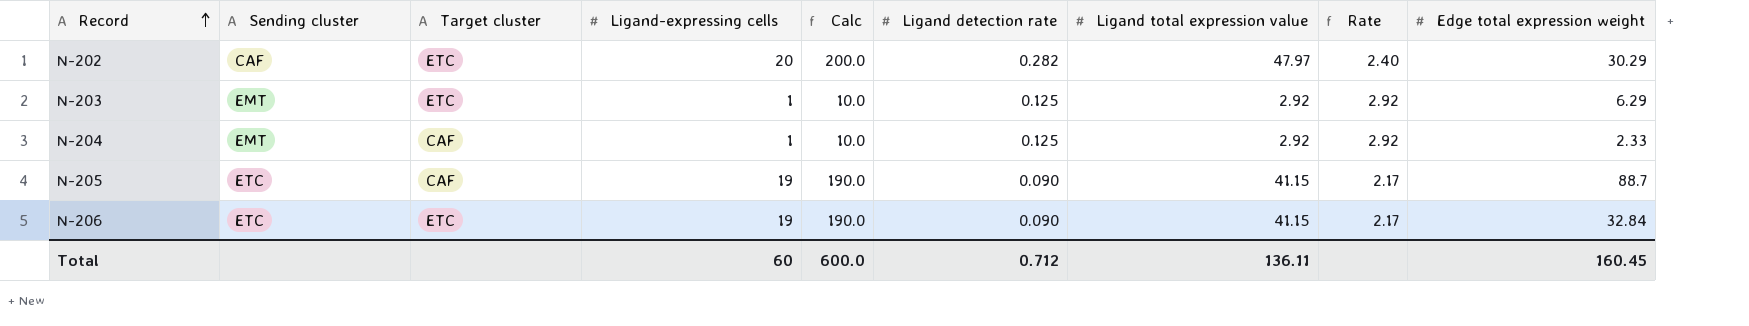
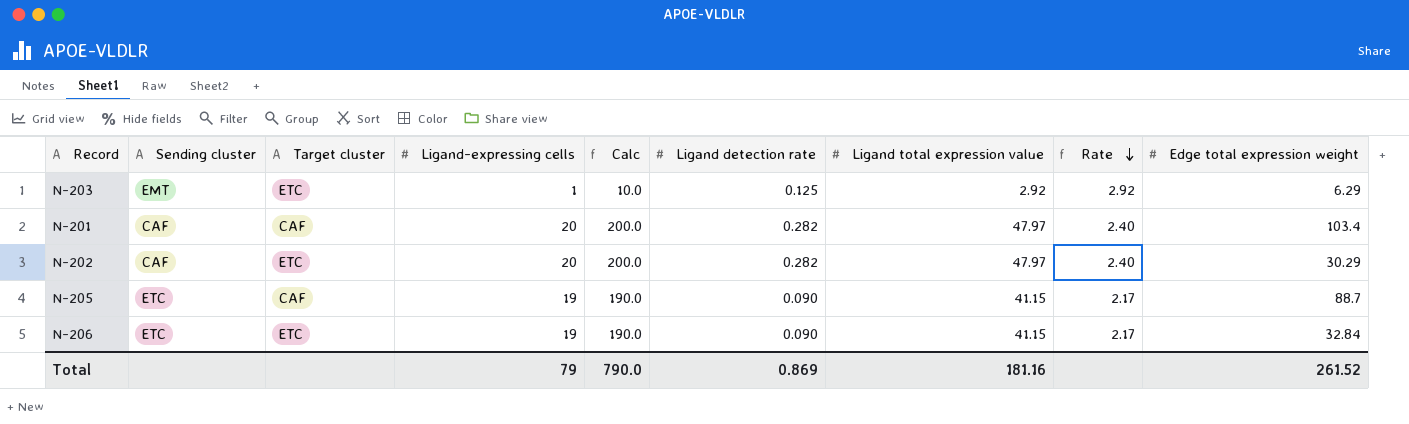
row order: Record ascending -> Rate descending
row N-204: EMT | CAF | 1 | 10.0 | 0.125 | 2.92 | 2.92 | 2.33 -> none
row N-201: none -> CAF | CAF | 20 | 200.0 | 0.282 | 47.97 | 2.40 | 103.4
Total | Ligand-expressing cells: 60 -> 79
Total | Calc: 600.0 -> 790.0
Total | Ligand detection rate: 0.712 -> 0.869
Total | Ligand total expression value: 136.11 -> 181.16
Total | Edge total expression weight: 160.45 -> 261.52

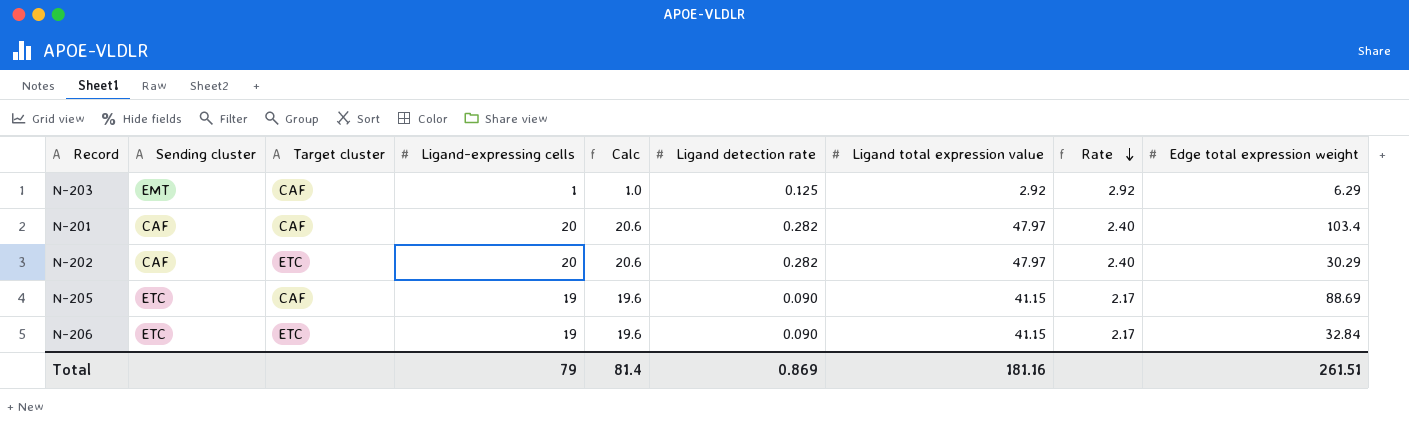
column Calc | formula: [Ligand-expressing cells] * 10 -> [Ligand-expressing cells] * 1.03
N-203 | Target cluster: ETC -> CAF
N-205 | Edge total expression weight: 88.7 -> 88.69
Total | Calc: 790.0 -> 81.4
Total | Edge total expression weight: 261.52 -> 261.51

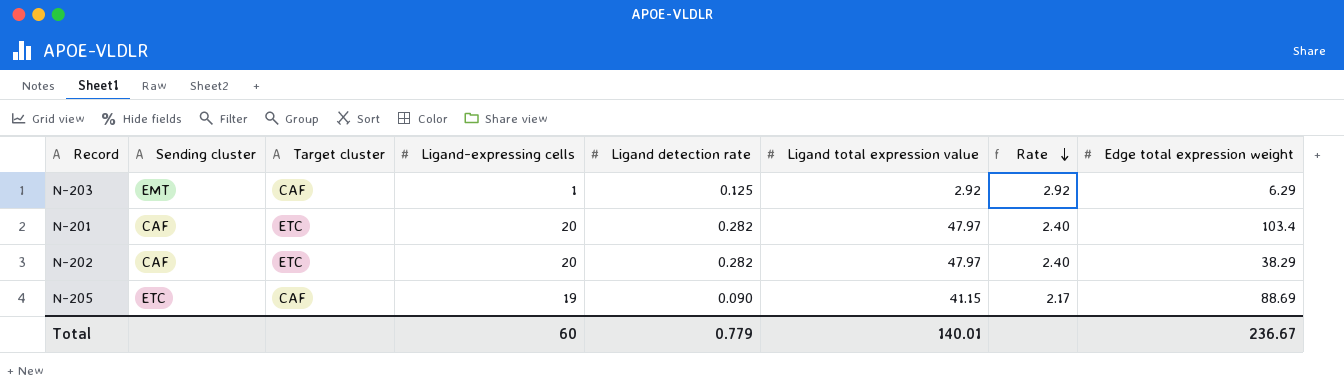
column Calc | formula: [Ligand-expressing cells] * 1.03 -> none
row N-206: ETC | ETC | 19 | 19.6 | 0.090 | 41.15 | 2.17 | 32.84 -> none
N-201 | Target cluster: CAF -> ETC
N-202 | Edge total expression weight: 30.29 -> 38.29
Total | Ligand-expressing cells: 79 -> 60
Total | Ligand detection rate: 0.869 -> 0.779
Total | Ligand total expression value: 181.16 -> 140.01
Total | Edge total expression weight: 261.51 -> 236.67

